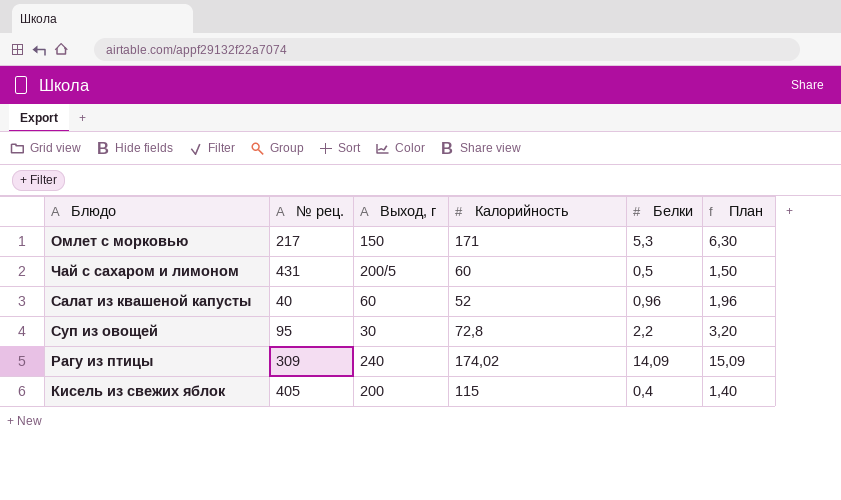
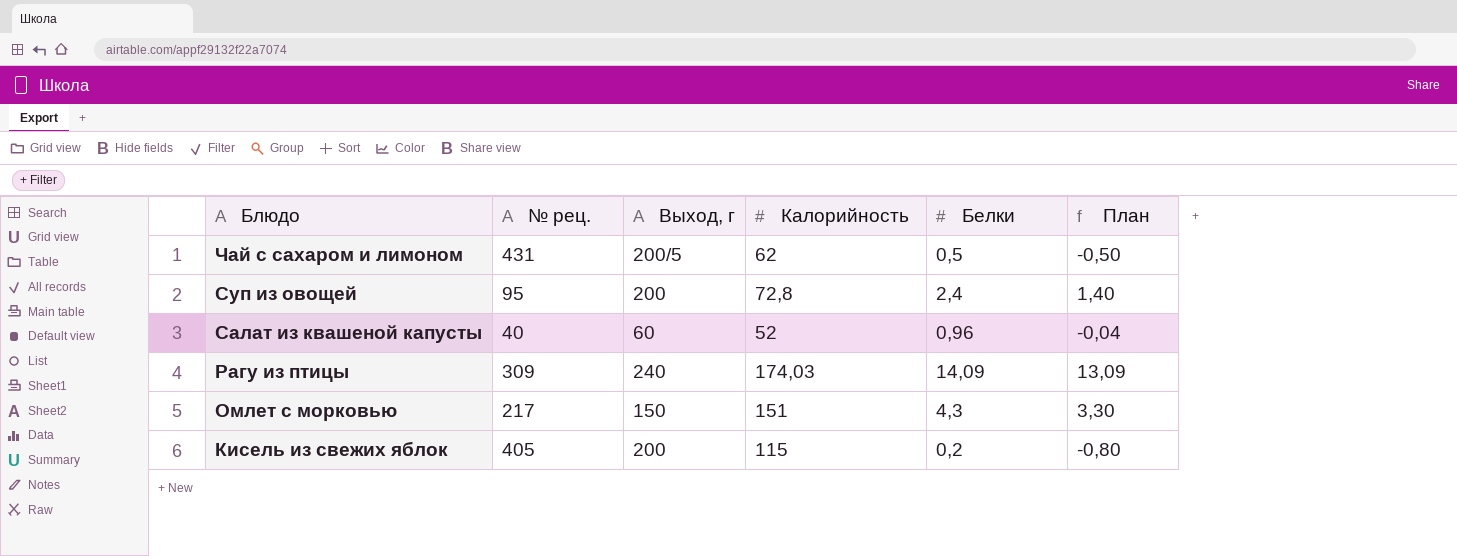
row order: none -> Блюдо descending
column План | formula: [Белки] + 1 -> [Белки] - 1
Чай с сахаром и лимоном | Калорийность: 60 -> 62
Суп из овощей | Выход, г: 30 -> 200
Суп из овощей | Белки: 2,2 -> 2,4
Рагу из птицы | Калорийность: 174,02 -> 174,03
Омлет с морковью | Калорийность: 171 -> 151
Омлет с морковью | Белки: 5,3 -> 4,3
Кисель из свежих яблок | Белки: 0,4 -> 0,2

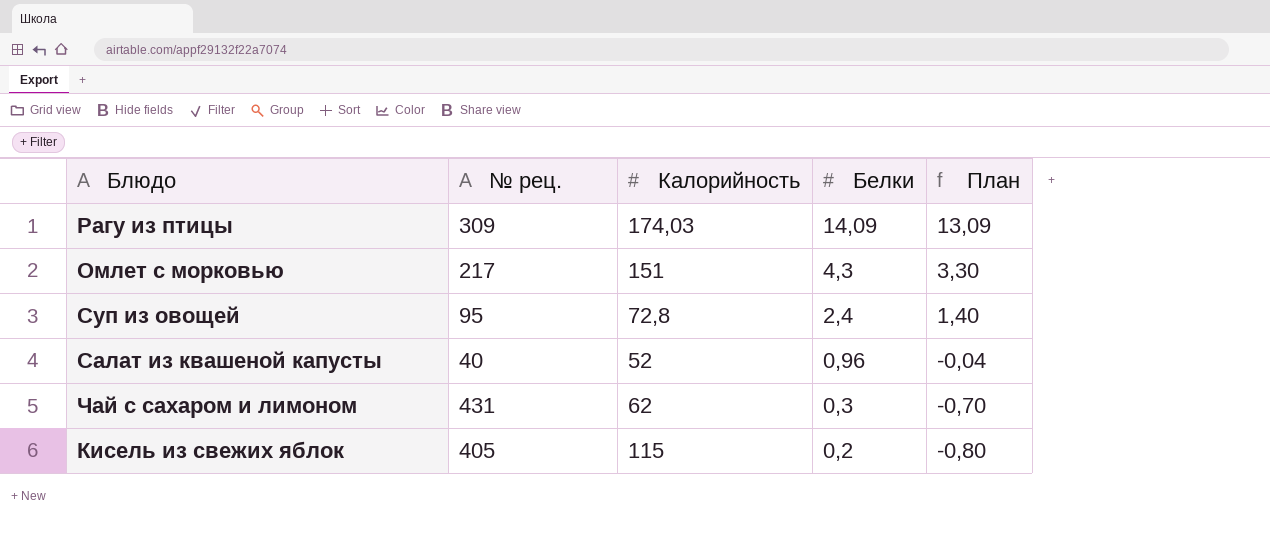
row order: Блюдо descending -> Белки descending
column Выход, г | position: 3 -> none
Чай с сахаром и лимоном | Белки: 0,5 -> 0,3
Чай с сахаром и лимоном | План: -0,50 -> -0,70

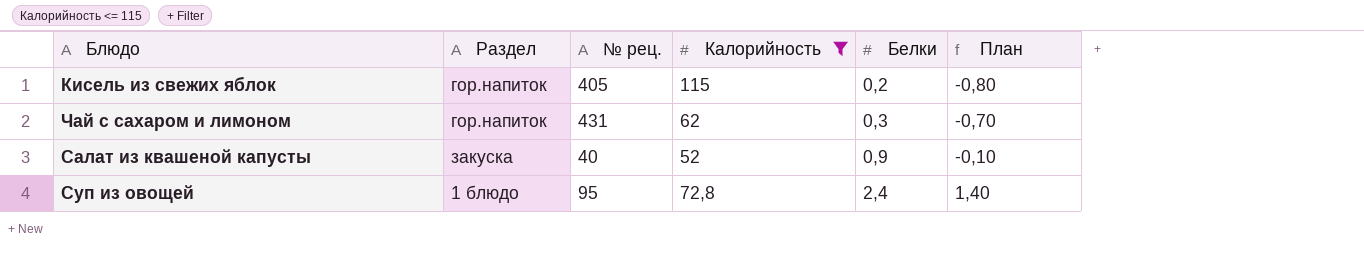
filter: none -> Калорийность <= 115
row order: Белки descending -> Белки ascending
column Раздел | position: none -> 2
Салат из квашеной капусты | Белки: 0,96 -> 0,9
Салат из квашеной капусты | План: -0,04 -> -0,10

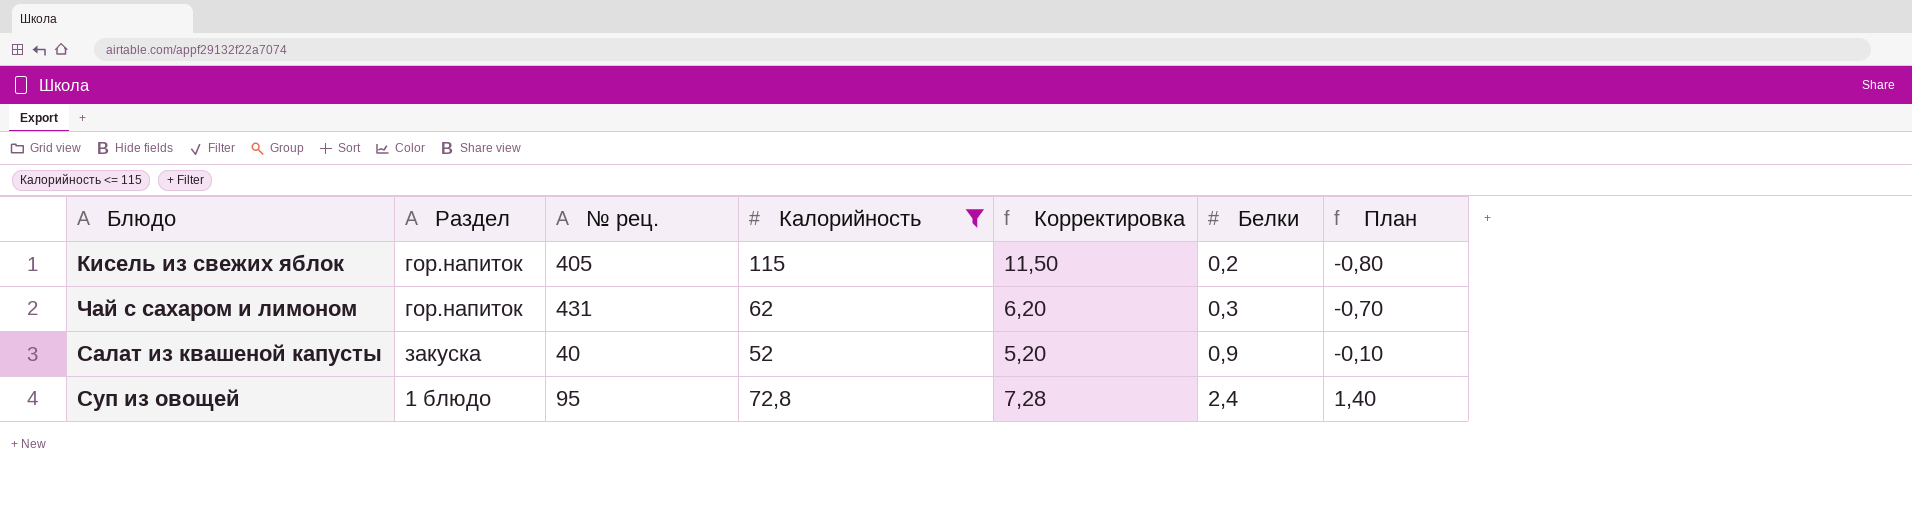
column Корректировка | formula: none -> [Калорийность] * 0,1

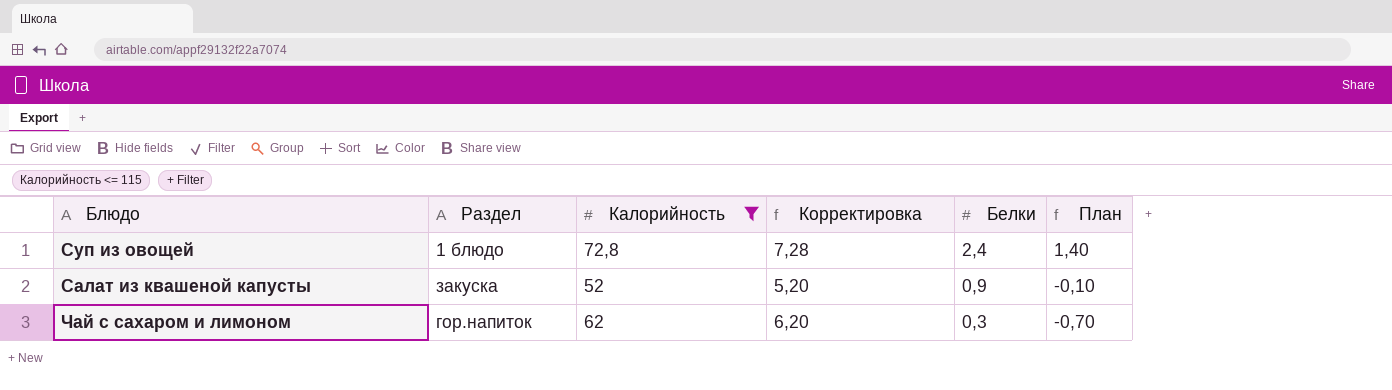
row order: Белки ascending -> Белки descending
column № рец. | position: 3 -> none
row Кисель из свежих яблок: гор.напиток | 405 | 115 | 11,50 | 0,2 | -0,80 -> none

